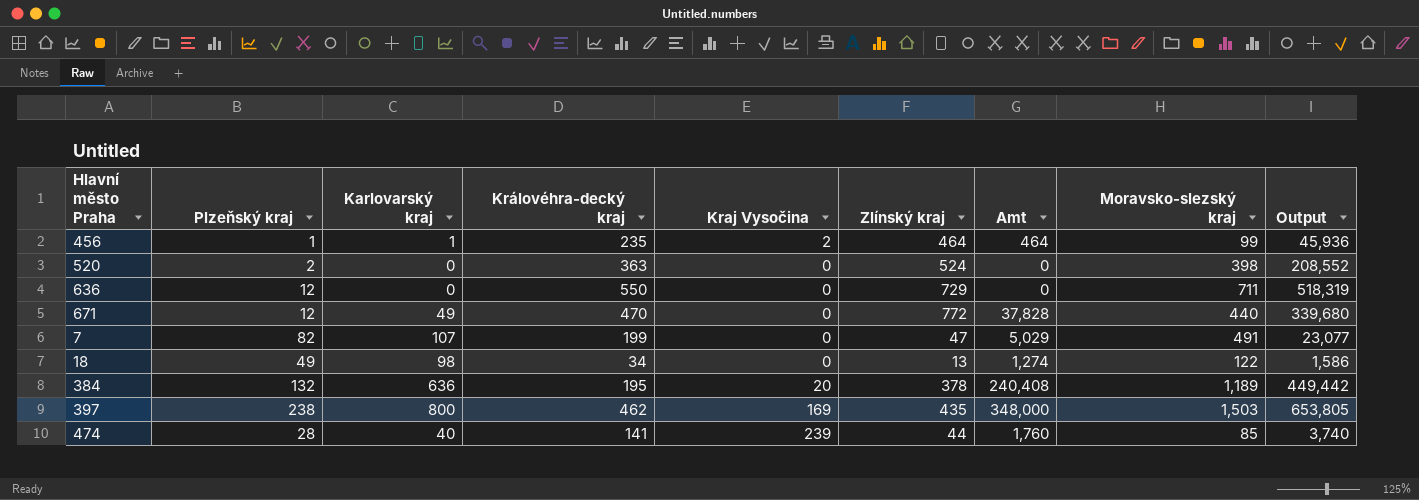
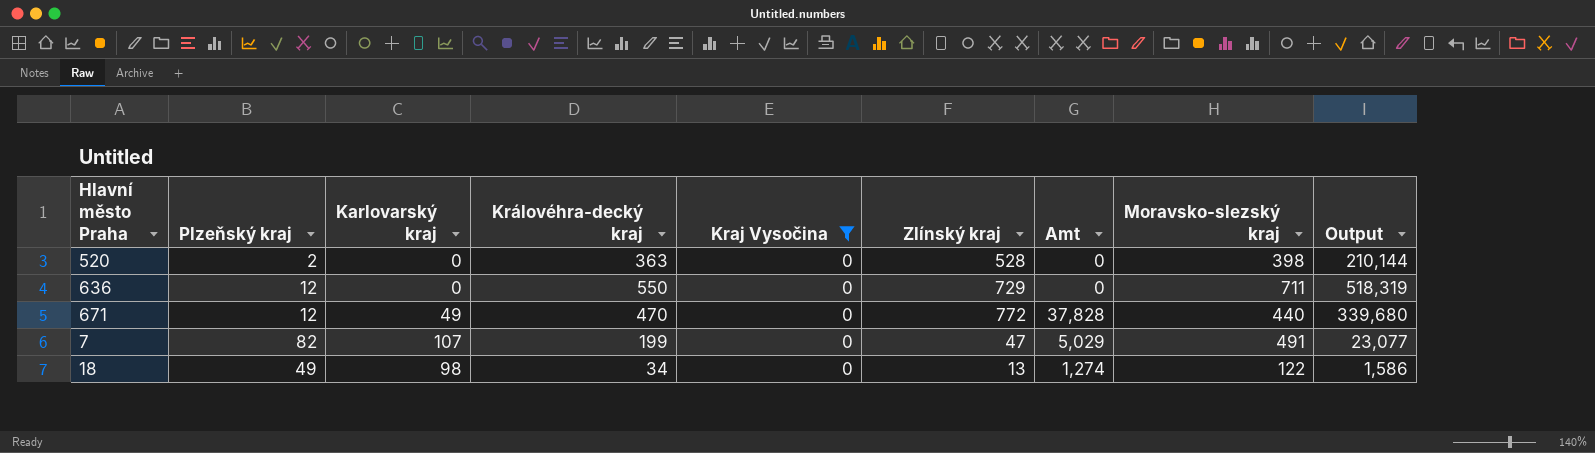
filter: none -> Kraj Vysočina = 0
520 | Zlínský kraj: 524 -> 528
520 | Output: 208,552 -> 210,144

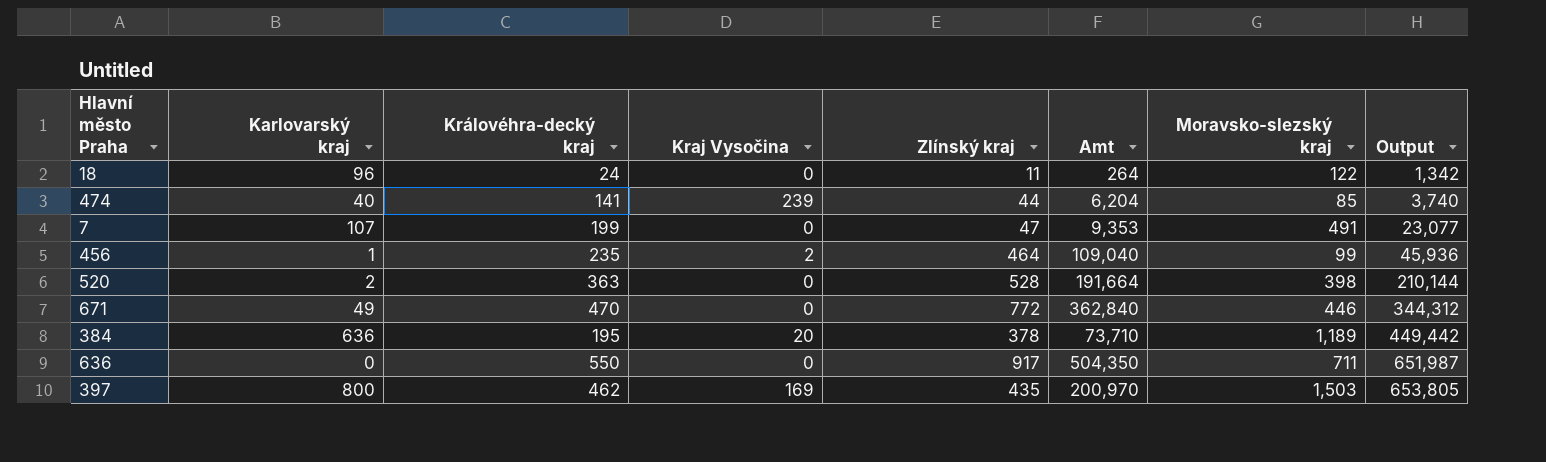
filter: Kraj Vysočina = 0 -> none
row order: none -> Output ascending
column Plzeňský kraj | position: 2 -> none
column Amt | formula: [Karlovarský kraj] * [Zlínský kraj] -> [Královéhra-decký kraj] * [Zlínský kraj]
18 | Karlovarský kraj: 98 -> 96
18 | Královéhra-decký kraj: 34 -> 24
18 | Zlínský kraj: 13 -> 11
18 | Output: 1,586 -> 1,342
520 | Karlovarský kraj: 0 -> 2
671 | Moravsko-slezský kraj: 440 -> 446
671 | Output: 339,680 -> 344,312
636 | Zlínský kraj: 729 -> 917
636 | Output: 518,319 -> 651,987

